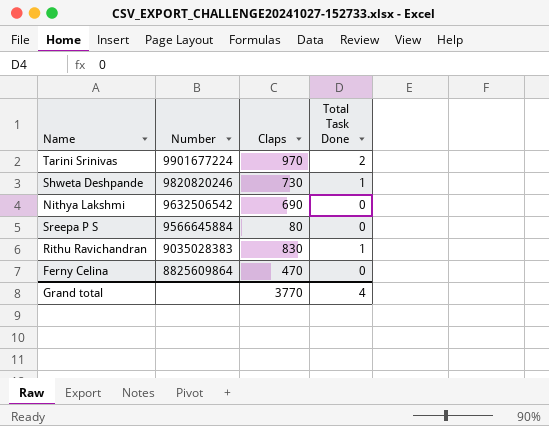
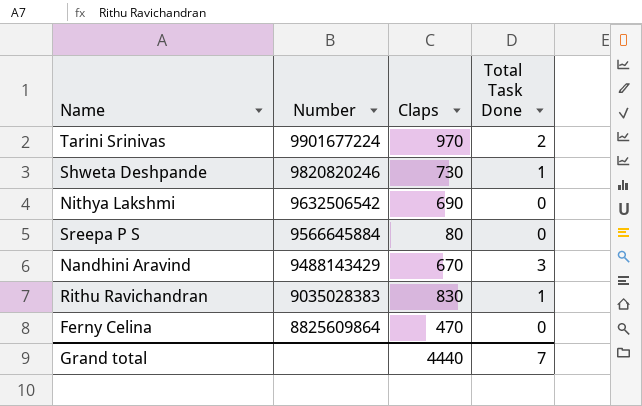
row Nandhini Aravind: none -> 9488143429 | 670 | 3
Grand total | Claps: 3770 -> 4440
Grand total | Total Task Done: 4 -> 7

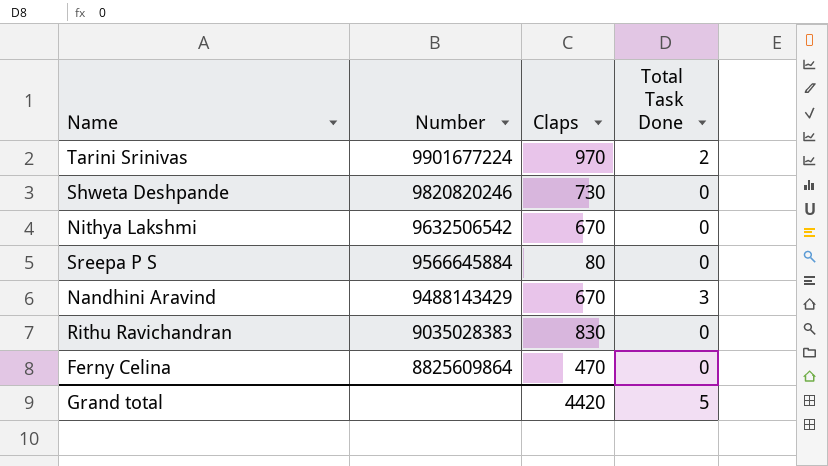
Shweta Deshpande | Total Task Done: 1 -> 0
Nithya Lakshmi | Claps: 690 -> 670
Rithu Ravichandran | Total Task Done: 1 -> 0
Grand total | Claps: 4440 -> 4420
Grand total | Total Task Done: 7 -> 5

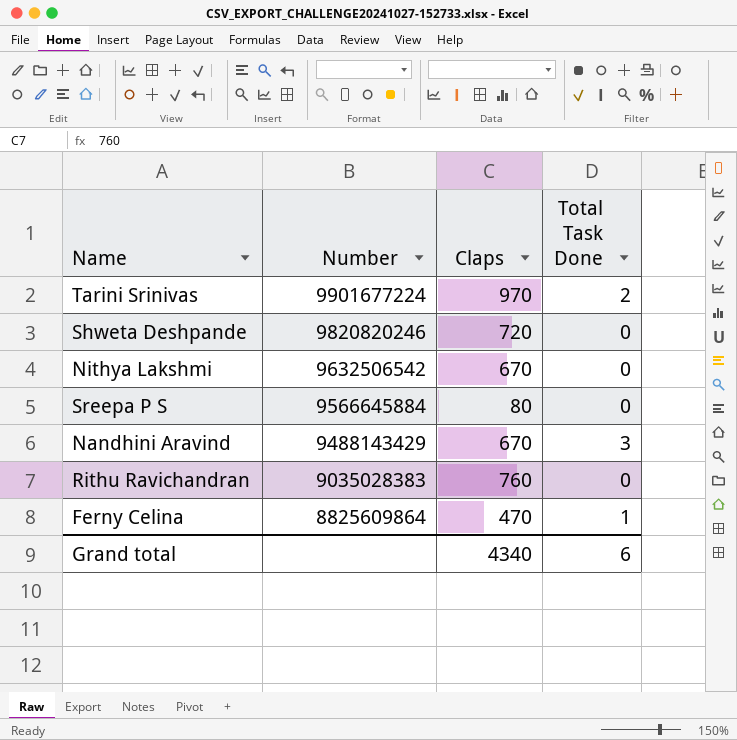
Shweta Deshpande | Claps: 730 -> 720
Rithu Ravichandran | Claps: 830 -> 760
Ferny Celina | Total Task Done: 0 -> 1
Grand total | Claps: 4420 -> 4340
Grand total | Total Task Done: 5 -> 6

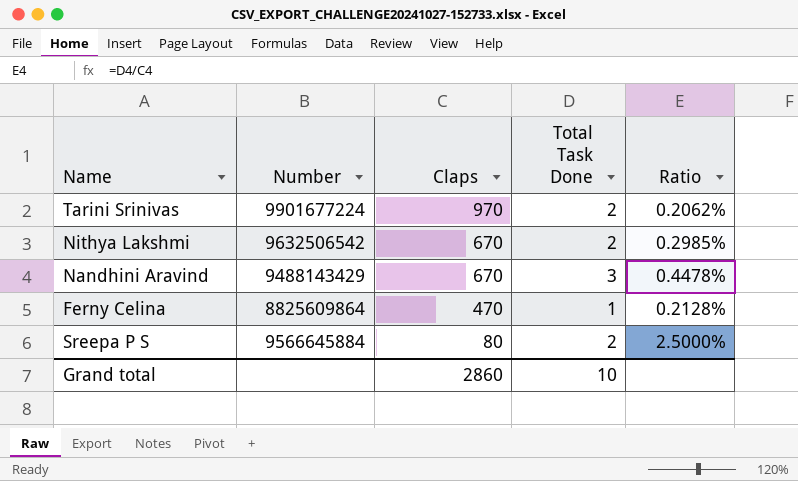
row order: Number descending -> Claps descending
column Ratio | formula: none -> [Total Task Done] / [Claps]
row Shweta Deshpande: 9820820246 | 720 | 0 -> none
row Rithu Ravichandran: 9035028383 | 760 | 0 -> none
Nithya Lakshmi | Total Task Done: 0 -> 2
Sreepa P S | Total Task Done: 0 -> 2
Grand total | Claps: 4340 -> 2860
Grand total | Total Task Done: 6 -> 10

